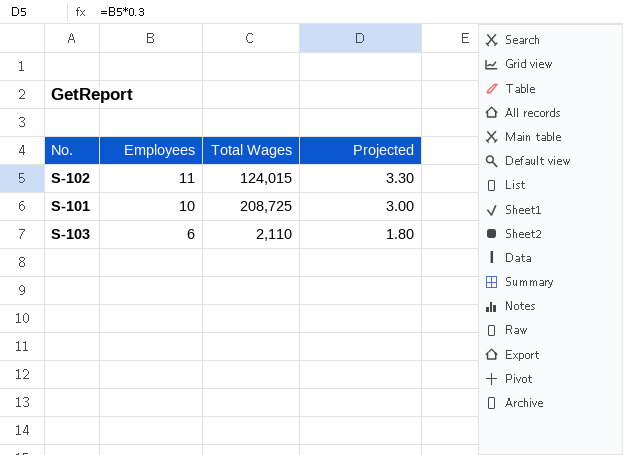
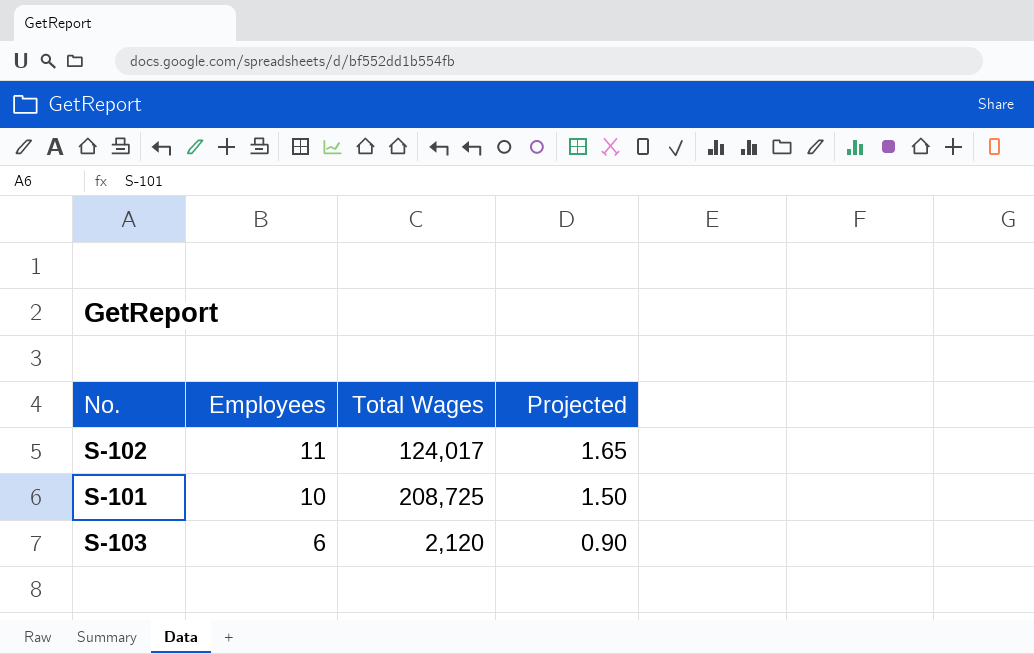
column Projected | formula: [Employees] * 0.3 -> [Employees] * 0.15
S-102 | Total Wages: 124,015 -> 124,017
S-103 | Total Wages: 2,110 -> 2,120

